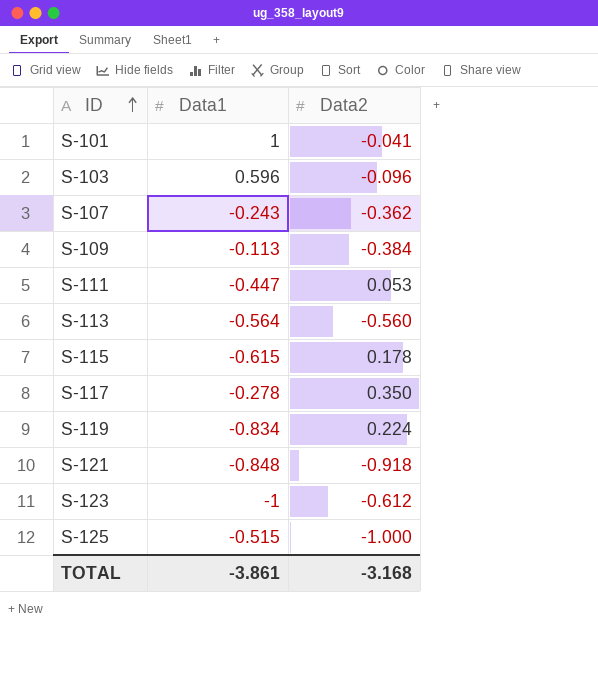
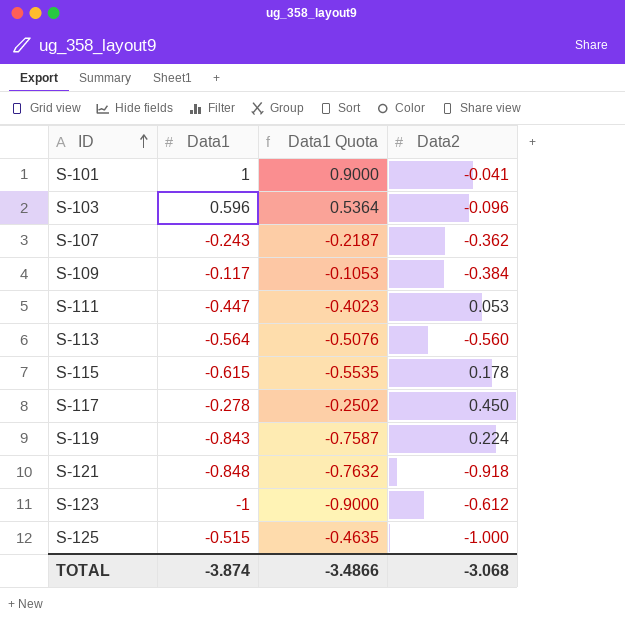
column Data1 Quota | formula: none -> [Data1] * 0.9
S-109 | Data1: -0.113 -> -0.117
S-117 | Data2: 0.350 -> 0.450
S-119 | Data1: -0.834 -> -0.843
TOTAL | Data1: -3.861 -> -3.874
TOTAL | Data2: -3.168 -> -3.068

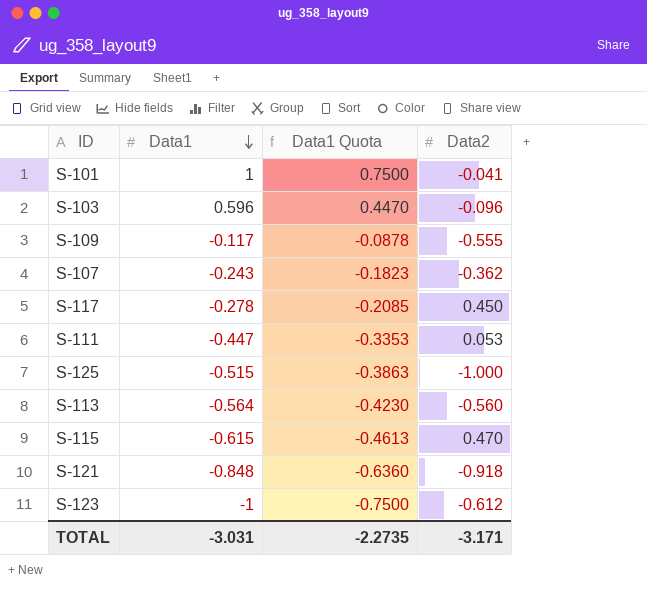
row order: ID ascending -> Data1 descending
column Data1 Quota | formula: [Data1] * 0.9 -> [Data1] * 0.75
row S-119: -0.843 | -0.7587 | 0.224 -> none
S-109 | Data2: -0.384 -> -0.555
S-115 | Data2: 0.178 -> 0.470
TOTAL | Data1: -3.874 -> -3.031
TOTAL | Data1 Quota: -3.4866 -> -2.2735
TOTAL | Data2: -3.068 -> -3.171

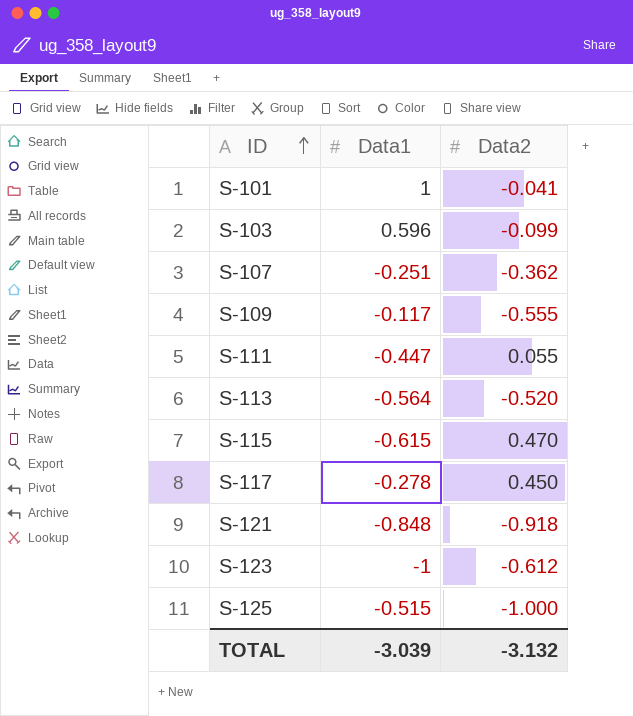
row order: Data1 descending -> ID ascending
column Data1 Quota | formula: [Data1] * 0.75 -> none
S-103 | Data2: -0.096 -> -0.099
S-107 | Data1: -0.243 -> -0.251
S-111 | Data2: 0.053 -> 0.055
S-113 | Data2: -0.560 -> -0.520
TOTAL | Data1: -3.031 -> -3.039
TOTAL | Data2: -3.171 -> -3.132

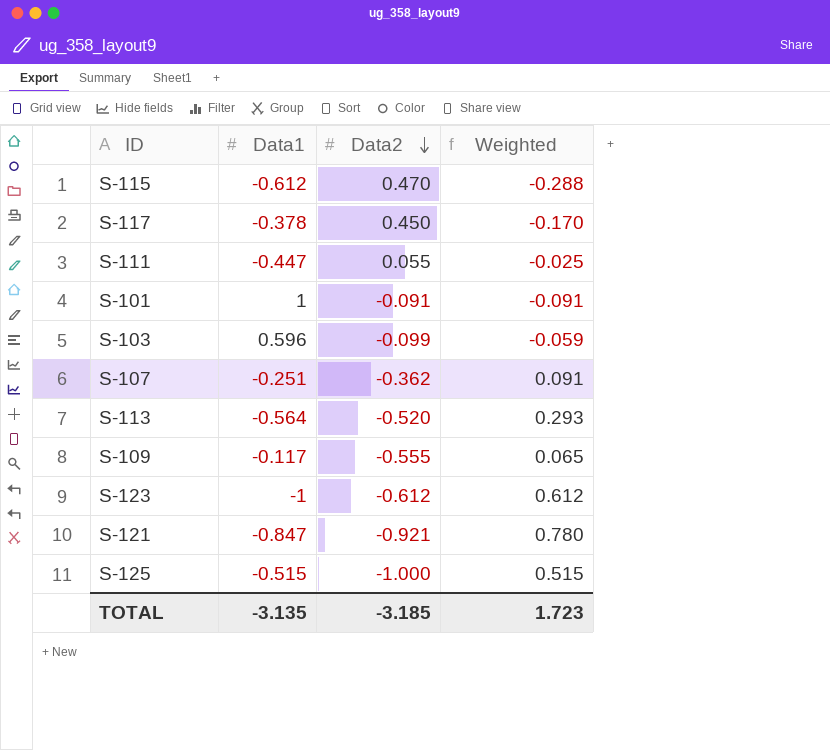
row order: ID ascending -> Data2 descending
column Weighted | formula: none -> [Data1] * [Data2]
S-115 | Data1: -0.615 -> -0.612
S-117 | Data1: -0.278 -> -0.378
S-101 | Data2: -0.041 -> -0.091
S-121 | Data1: -0.848 -> -0.847
S-121 | Data2: -0.918 -> -0.921
TOTAL | Data1: -3.039 -> -3.135
TOTAL | Data2: -3.132 -> -3.185

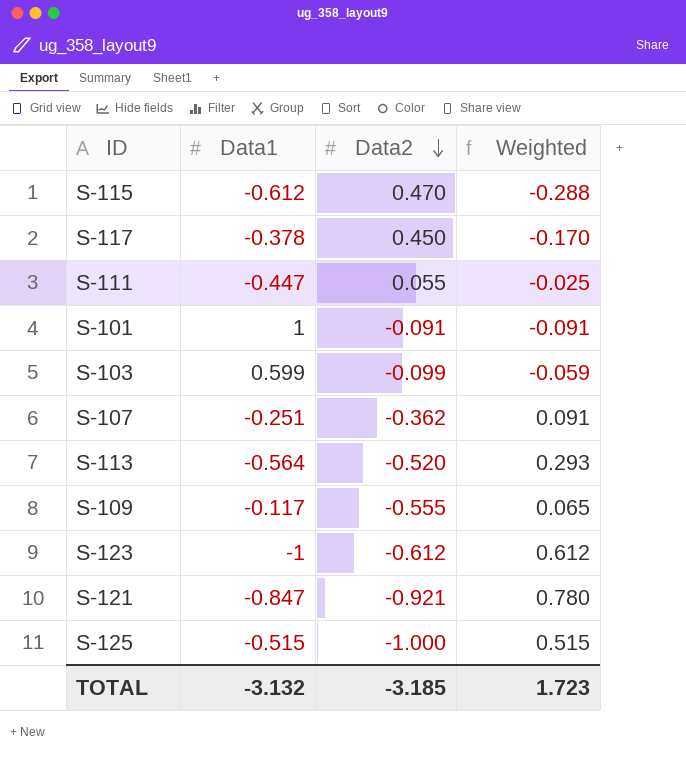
S-103 | Data1: 0.596 -> 0.599
TOTAL | Data1: -3.135 -> -3.132

